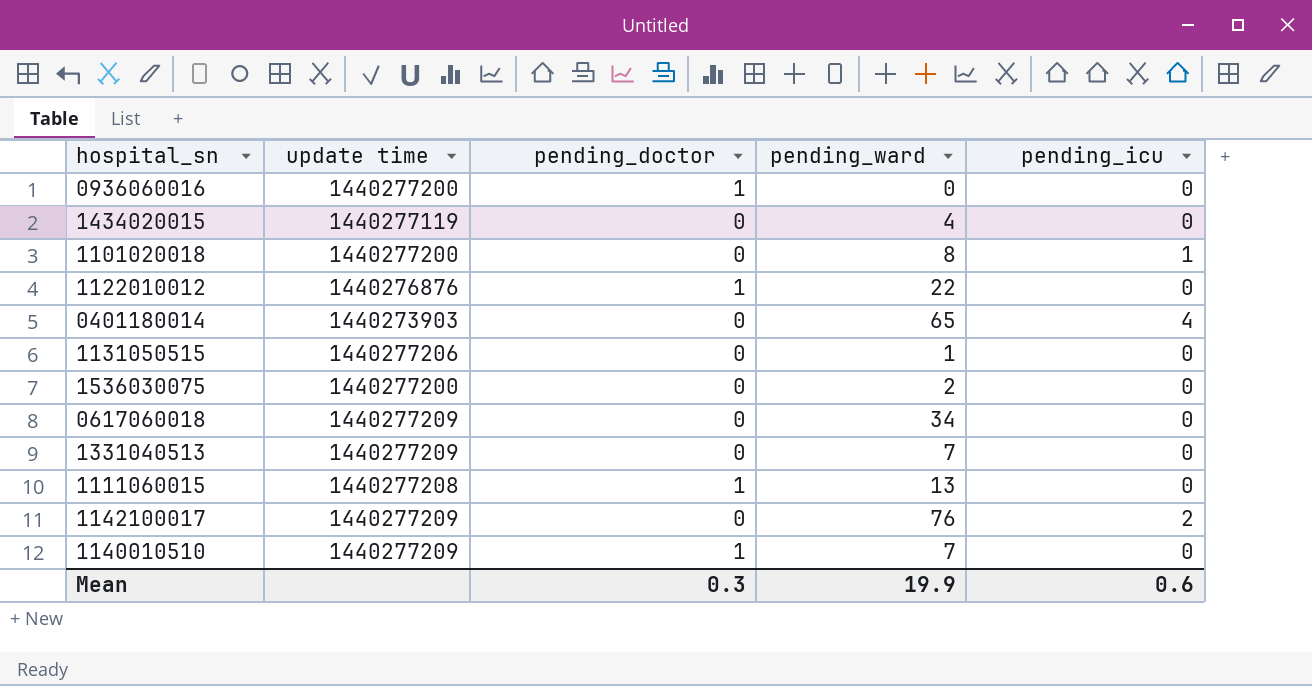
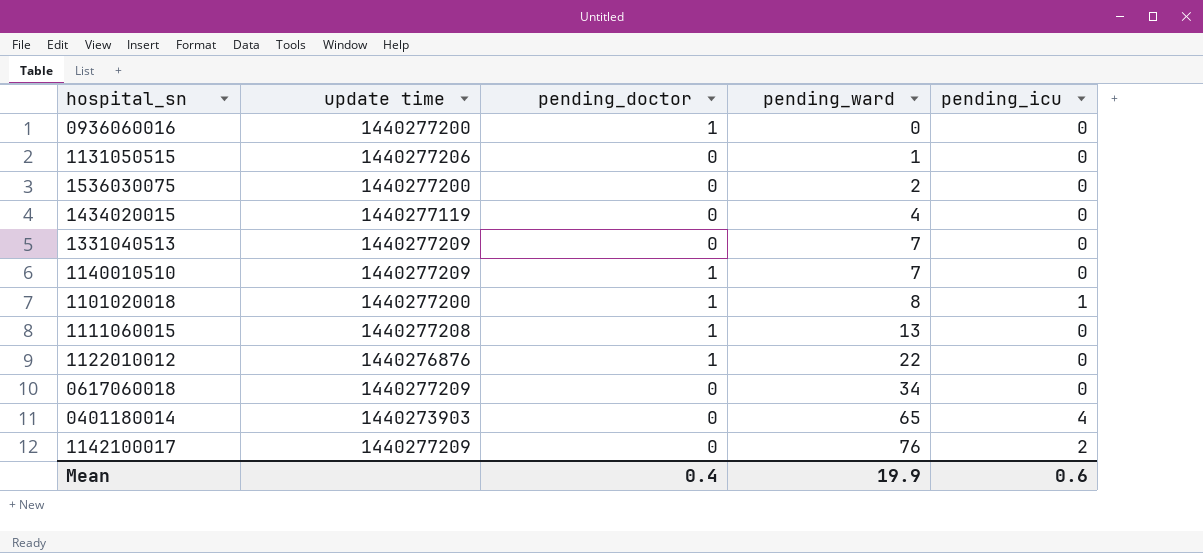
row order: none -> pending_ward ascending
1101020018 | pending_doctor: 0 -> 1
Mean | pending_doctor: 0.3 -> 0.4

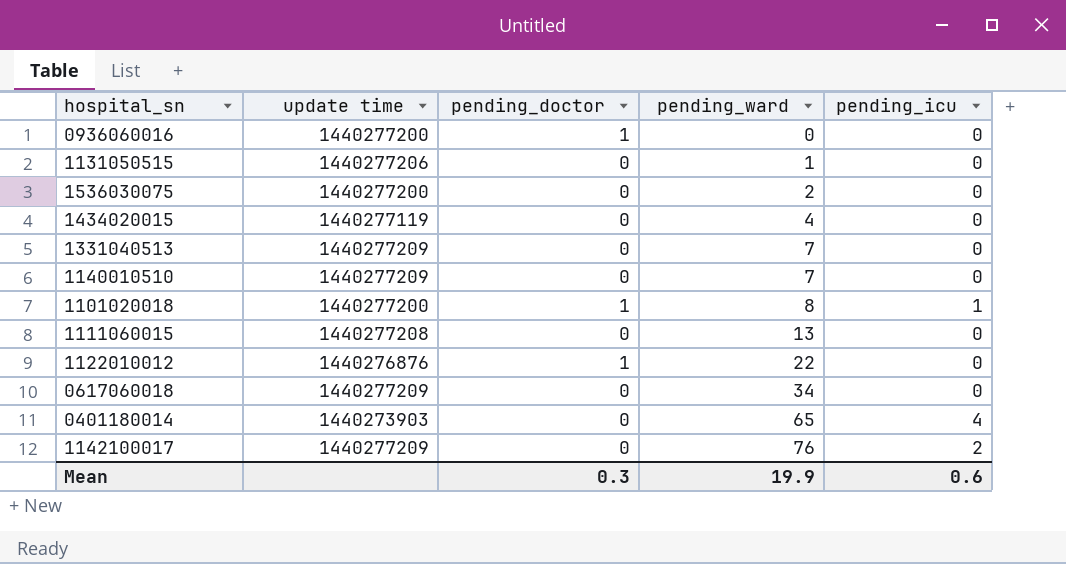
1140010510 | pending_doctor: 1 -> 0
1111060015 | pending_doctor: 1 -> 0
Mean | pending_doctor: 0.4 -> 0.3

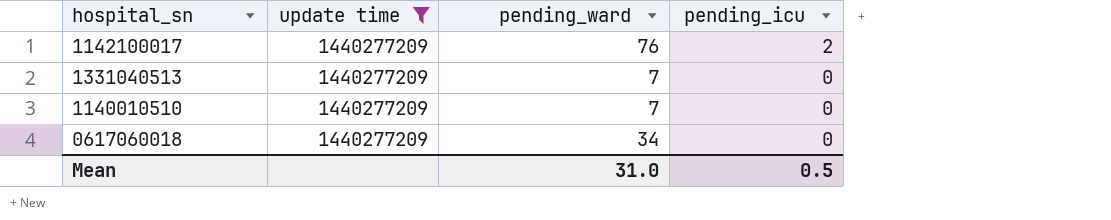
filter: none -> update time = 1440277209
row order: pending_ward ascending -> pending_icu descending
column pending_doctor | position: 3 -> none
Mean | pending_ward: 19.9 -> 31.0
Mean | pending_icu: 0.6 -> 0.5

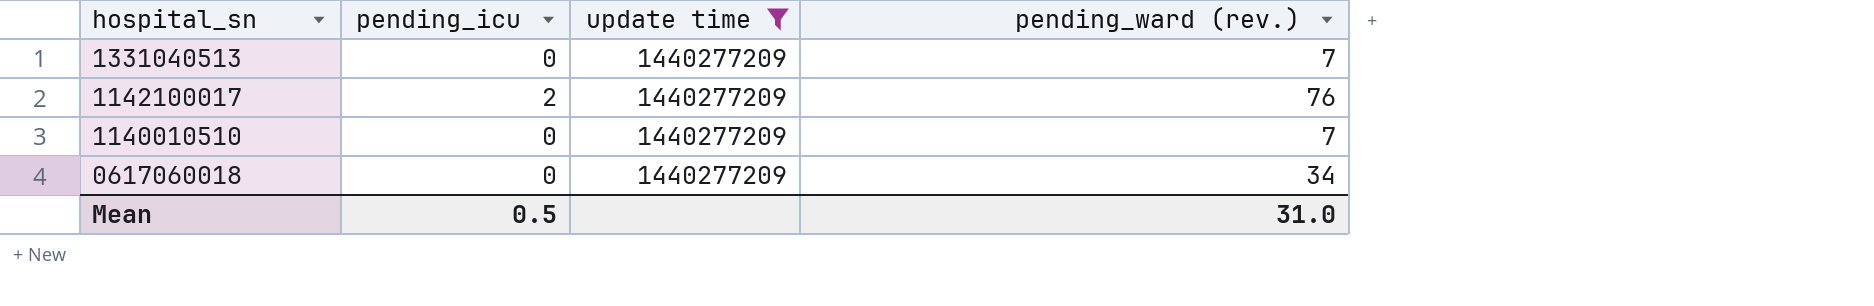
row order: pending_icu descending -> hospital_sn descending
column pending_icu | position: 4 -> 2
column name: pending_ward -> pending_ward (rev.)

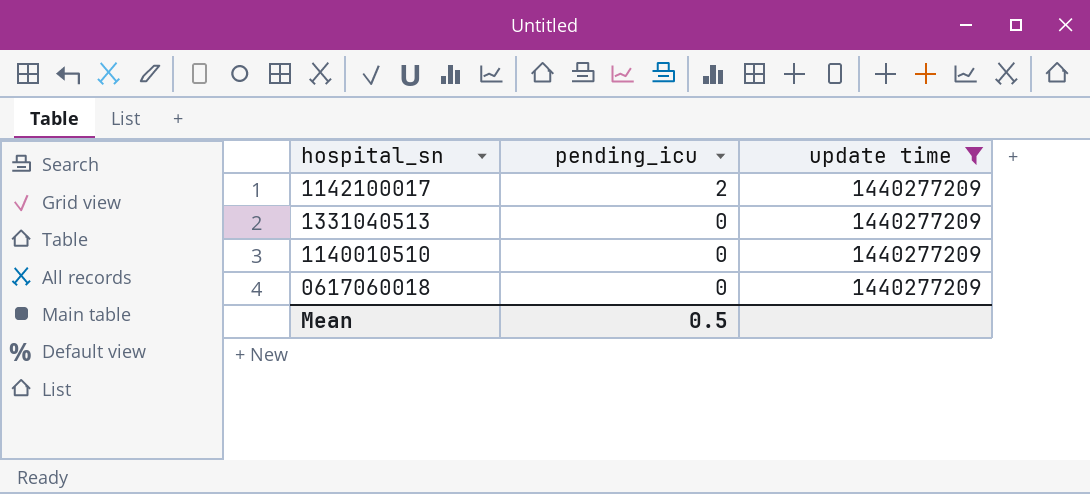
row order: hospital_sn descending -> pending_icu descending
column pending_ward (rev.) | position: 4 -> none

